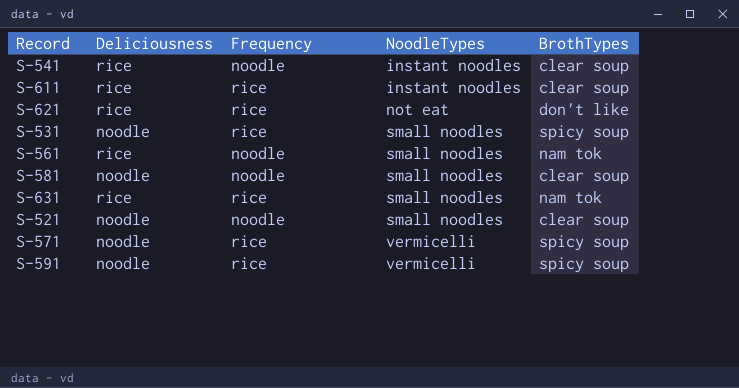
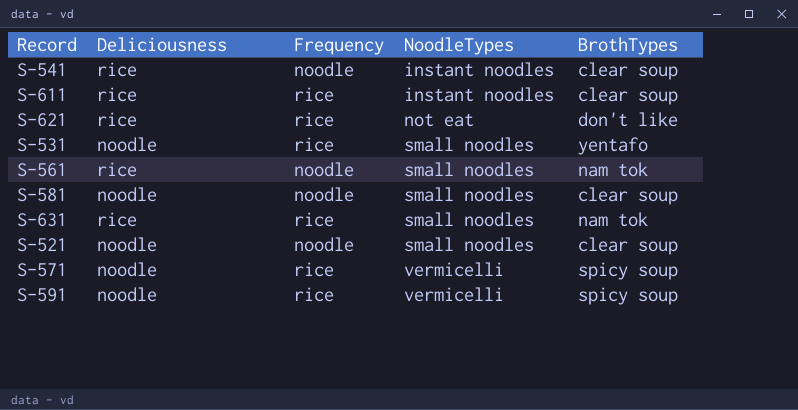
S-531 | BrothTypes: spicy soup -> yentafo

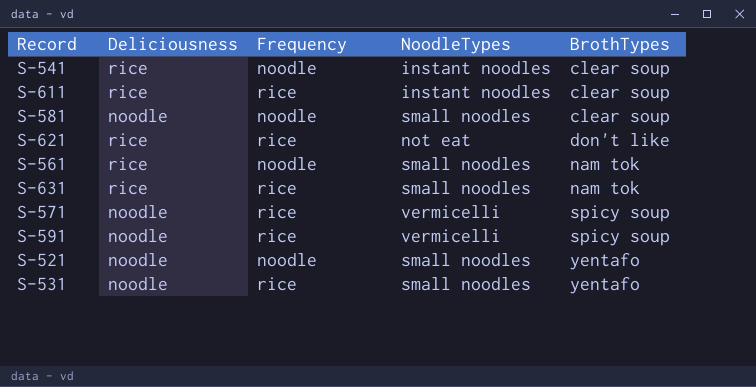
row order: NoodleTypes ascending -> BrothTypes ascending
S-521 | BrothTypes: clear soup -> yentafo

